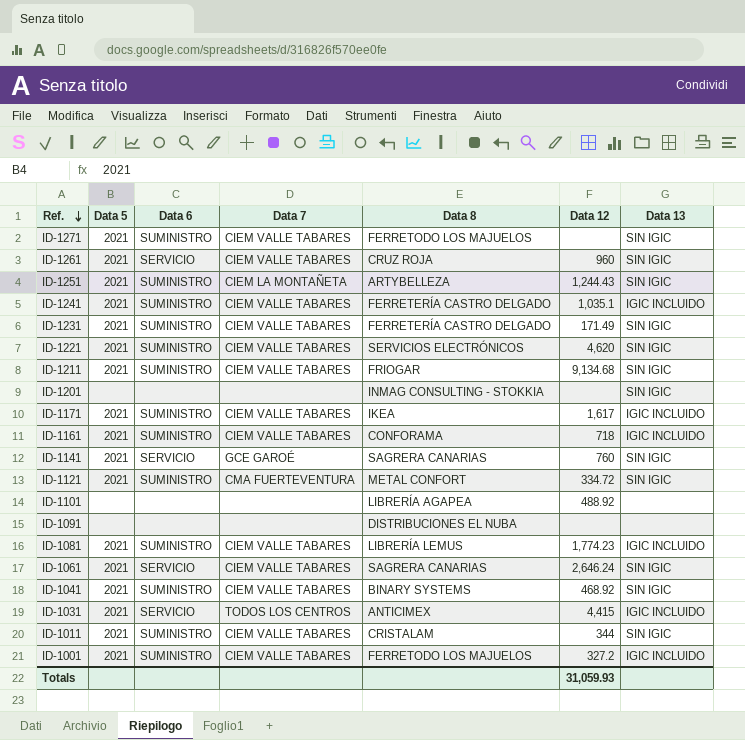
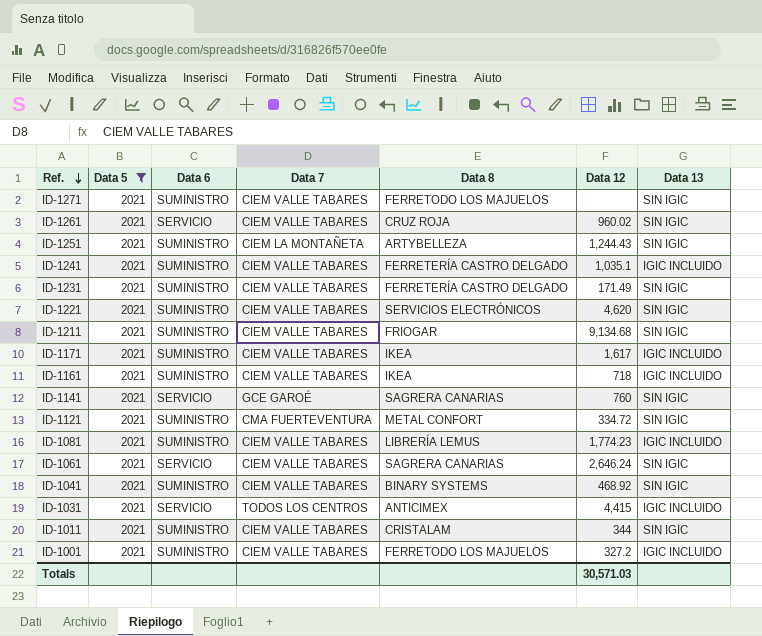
filter: none -> Data 5 = 2021
ID-1261 | Data 12: 960 -> 960.02
ID-1161 | Data 8: CONFORAMA -> IKEA
Totals | Data 12: 31,059.93 -> 30,571.03

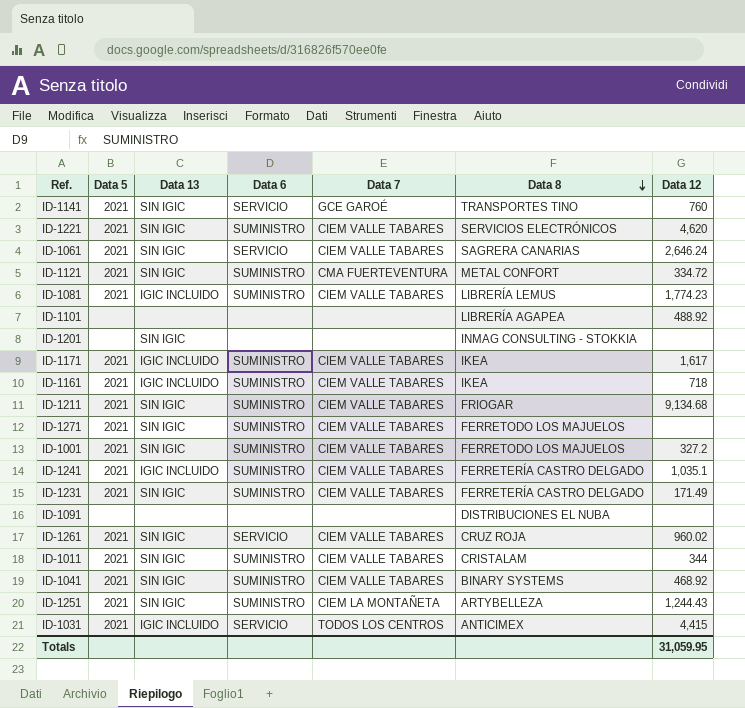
filter: Data 5 = 2021 -> none
row order: Ref. descending -> Data 8 descending
column Data 13 | position: 7 -> 3
ID-1141 | Data 8: SAGRERA CANARIAS -> TRANSPORTES TINO
ID-1001 | Data 13: IGIC INCLUIDO -> SIN IGIC
Totals | Data 12: 30,571.03 -> 31,059.95

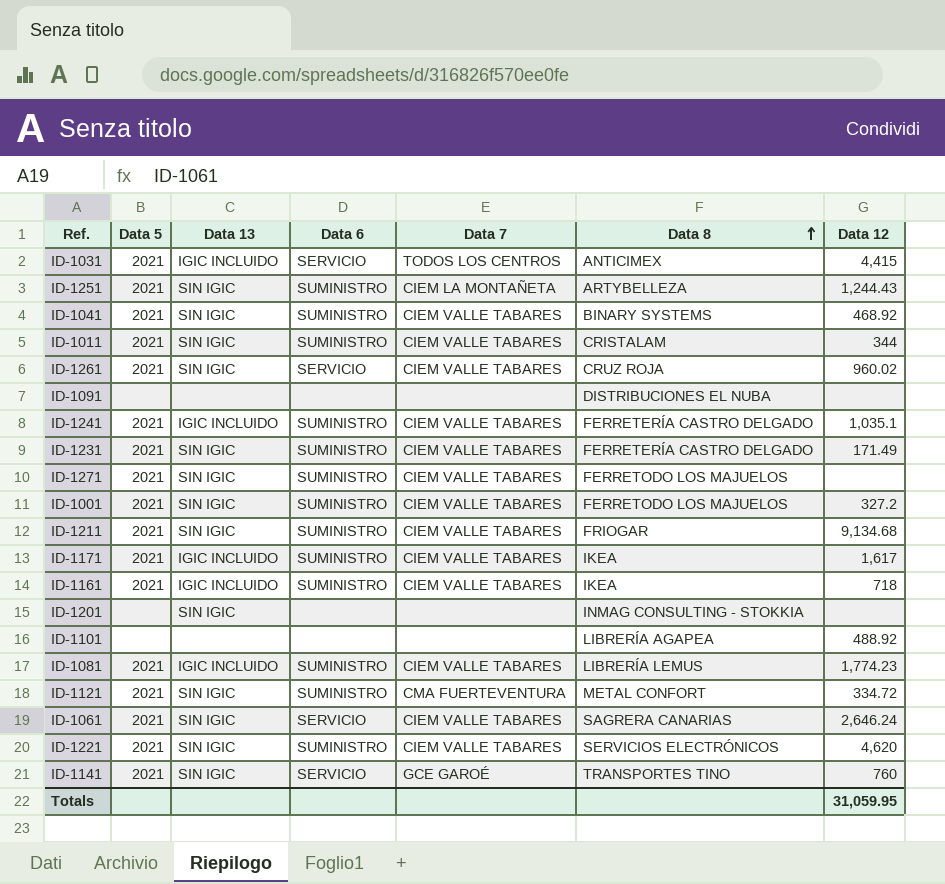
row order: Data 8 descending -> Data 8 ascending

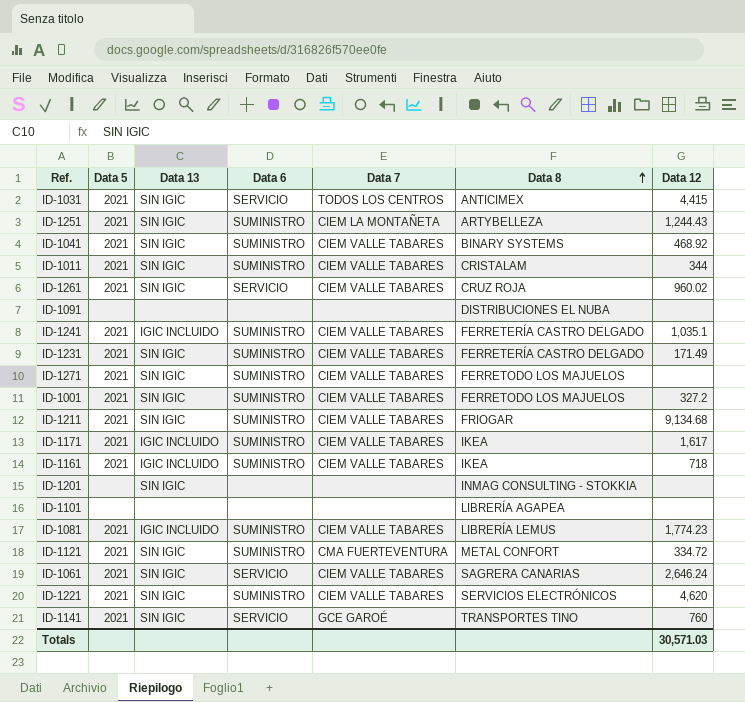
ID-1031 | Data 13: IGIC INCLUIDO -> SIN IGIC
ID-1101 | Data 12: 488.92 -> none
Totals | Data 12: 31,059.95 -> 30,571.03

